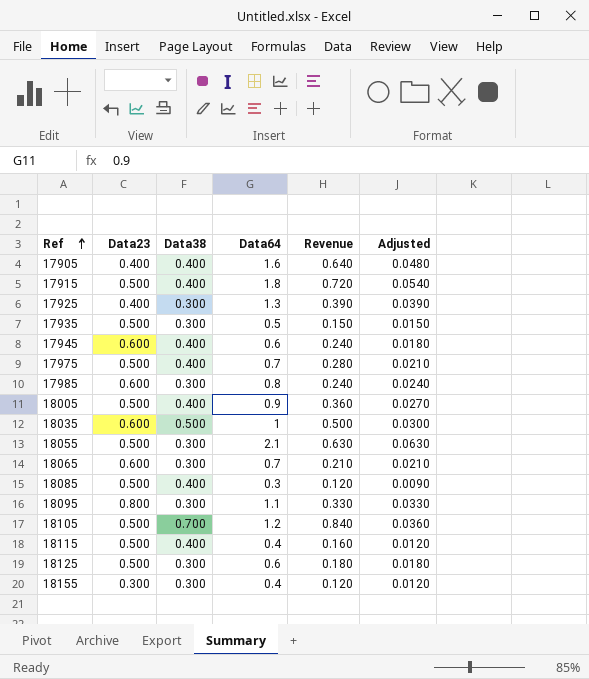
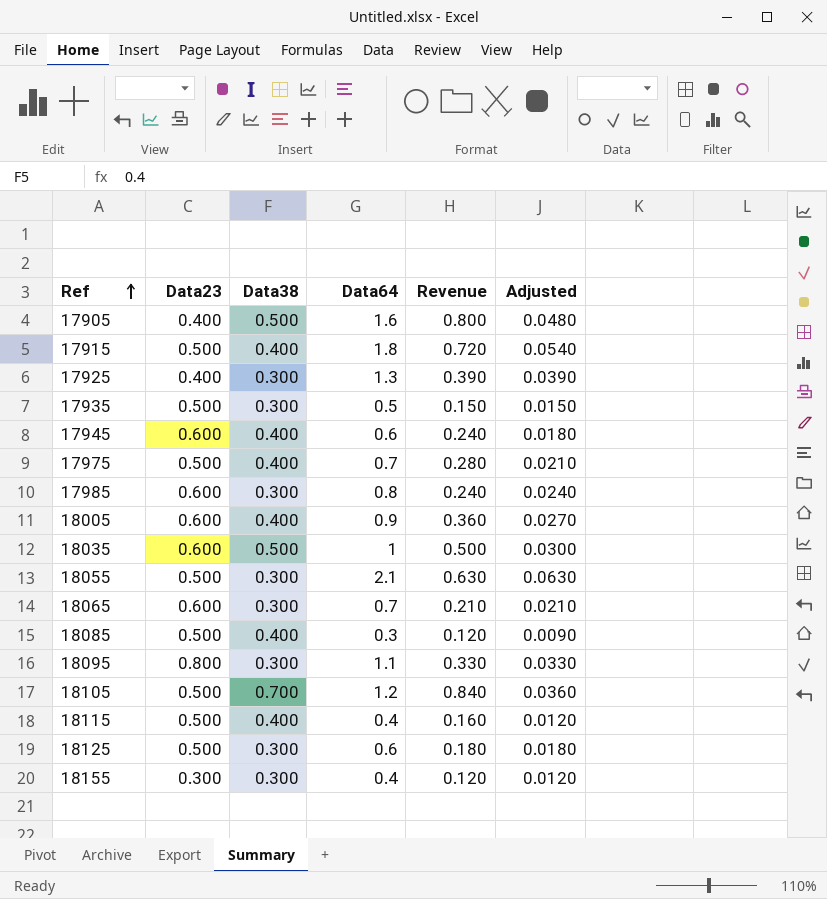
17905 | Data38: 0.400 -> 0.500
17905 | Revenue: 0.640 -> 0.800
18005 | Data23: 0.500 -> 0.600

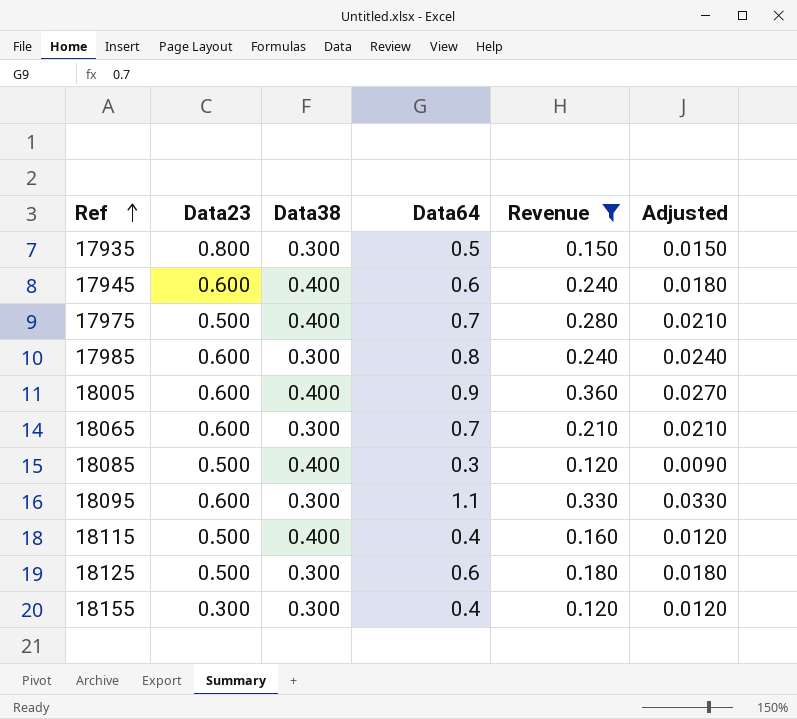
filter: none -> Revenue <= 0.360
17935 | Data23: 0.500 -> 0.800
18095 | Data23: 0.800 -> 0.600

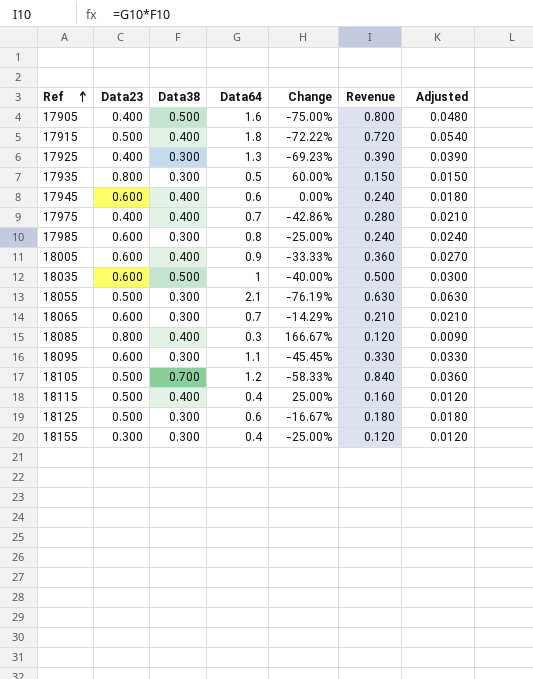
filter: Revenue <= 0.360 -> none
column Change | formula: none -> ([Data23] - [Data64]) / [Data64]
17975 | Data23: 0.500 -> 0.400
18085 | Data23: 0.500 -> 0.800

